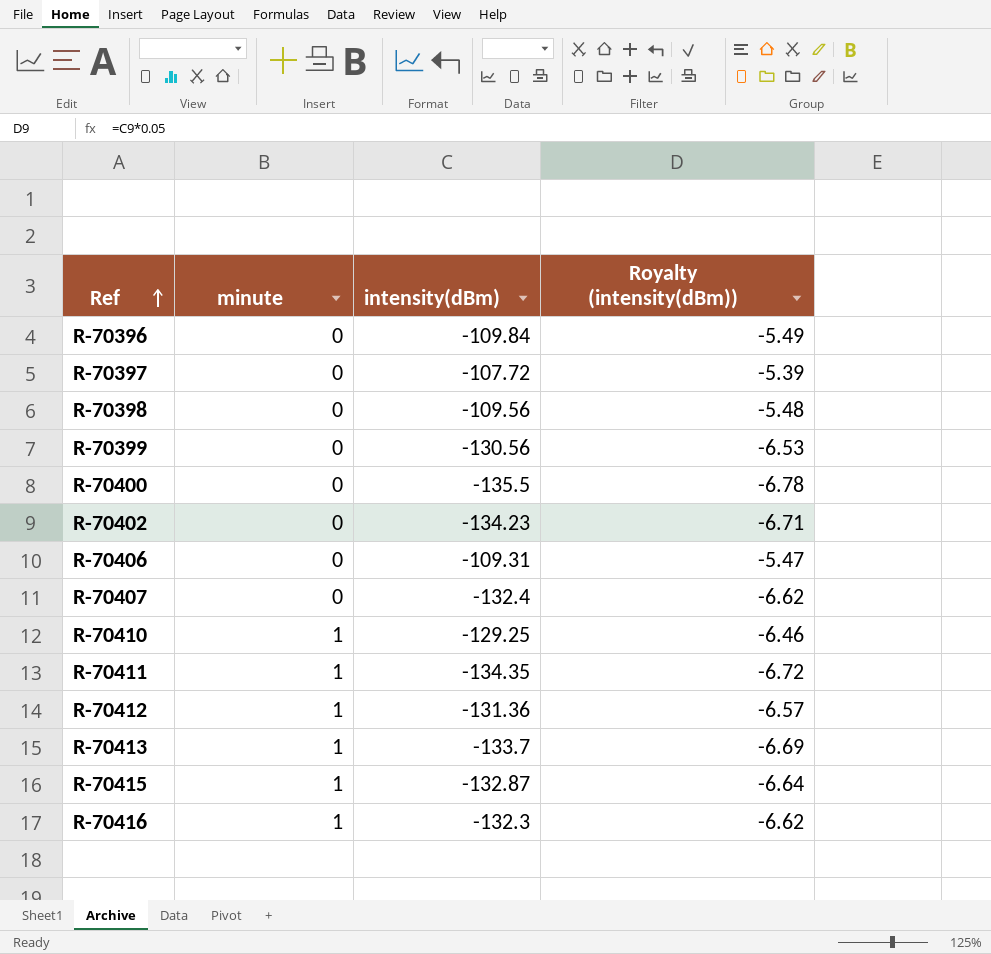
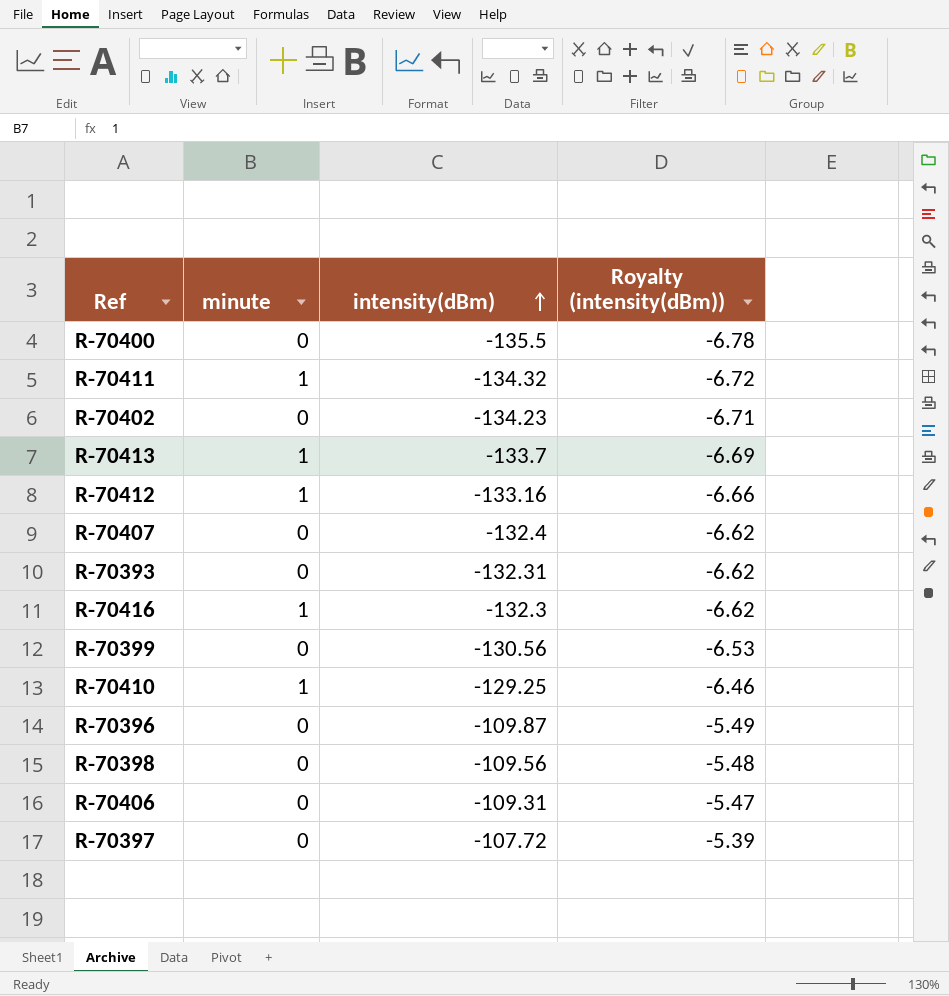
row order: Ref ascending -> intensity(dBm) ascending
row R-70415: 1 | -132.87 | -6.64 -> none
R-70411 | intensity(dBm): -134.35 -> -134.32
R-70412 | intensity(dBm): -131.36 -> -133.16
R-70412 | Royalty (intensity(dBm)): -6.57 -> -6.66
row R-70393: none -> 0 | -132.31 | -6.62
R-70396 | intensity(dBm): -109.84 -> -109.87

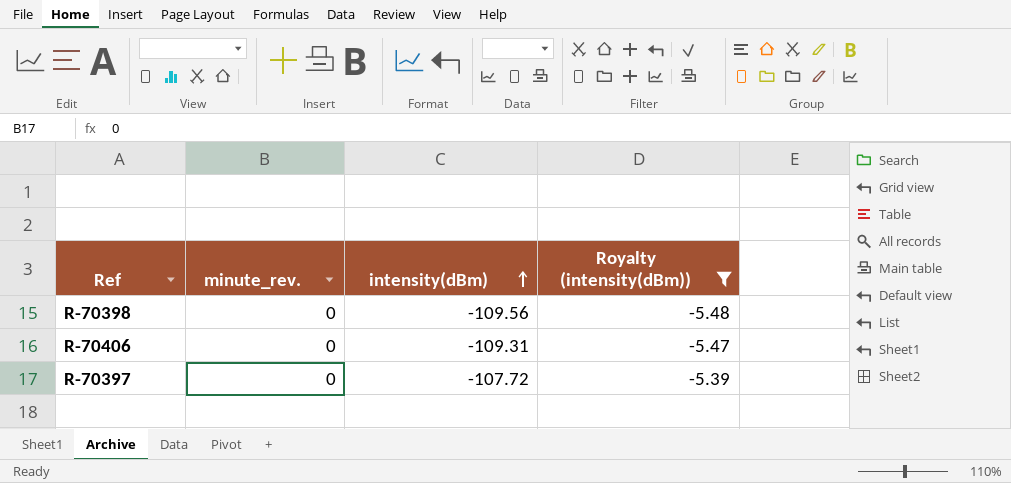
filter: none -> Royalty (intensity(dBm)) >= -5.48
column name: minute -> minute_rev.

